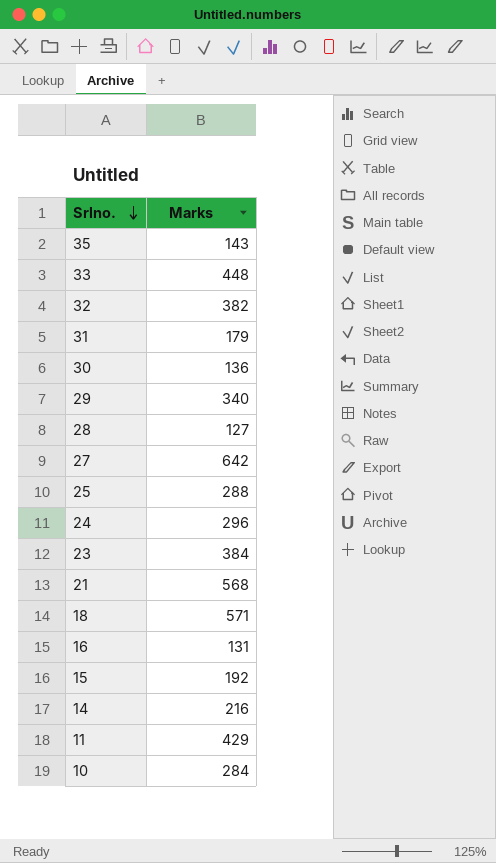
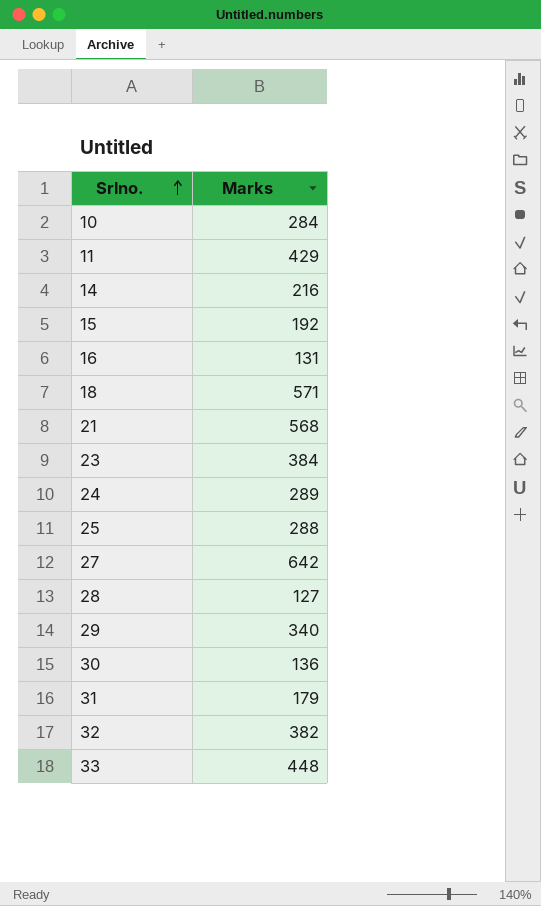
row order: Srlno. descending -> Srlno. ascending
row 35: 143 -> none
24 | Marks: 296 -> 289

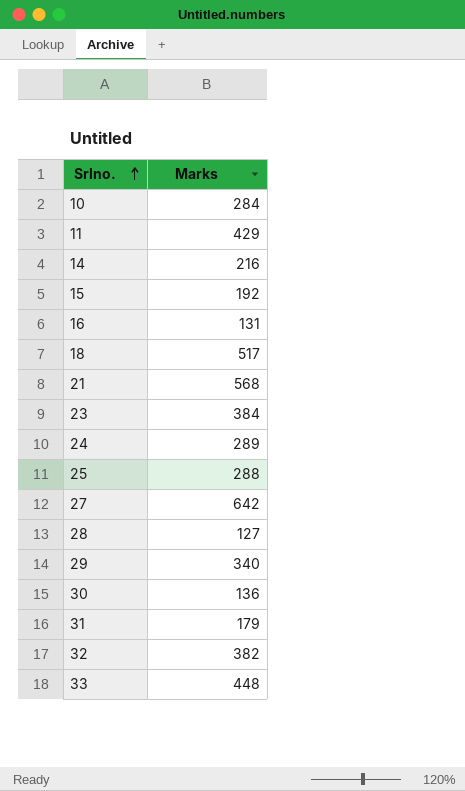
18 | Marks: 571 -> 517

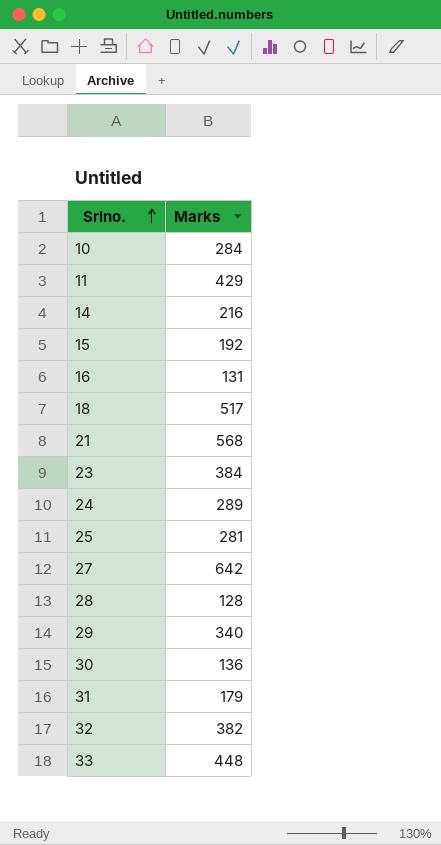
25 | Marks: 288 -> 281
28 | Marks: 127 -> 128

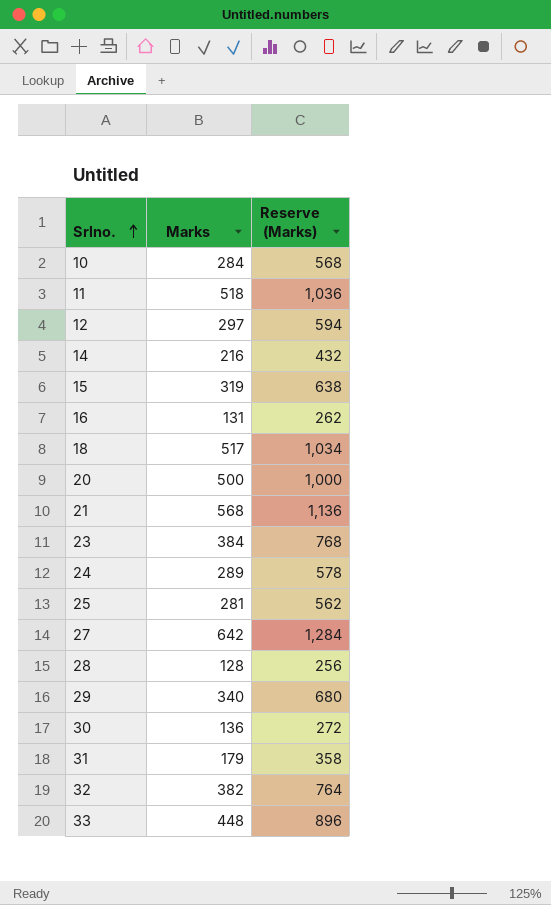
column Reserve (Marks) | formula: none -> [Marks] * 2
11 | Marks: 429 -> 518
row 12: none -> 297 | 594
15 | Marks: 192 -> 319
row 20: none -> 500 | 1,000

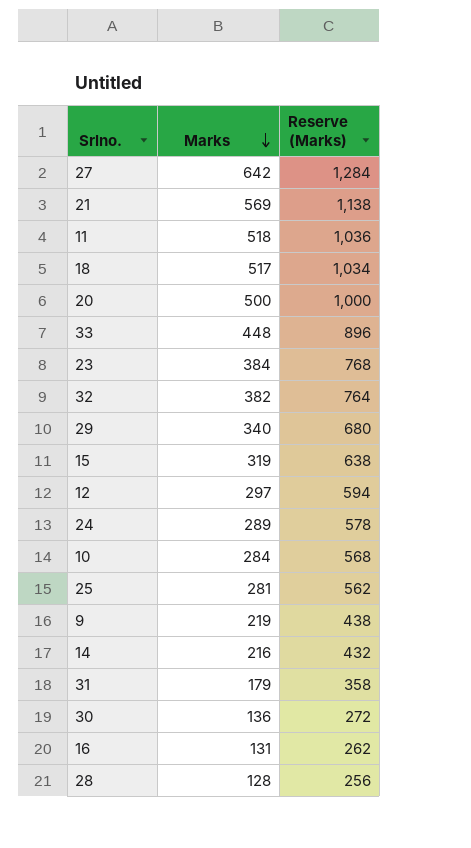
row order: Srlno. ascending -> Marks descending
21 | Marks: 568 -> 569
21 | Reserve (Marks): 1,136 -> 1,138
row 9: none -> 219 | 438

